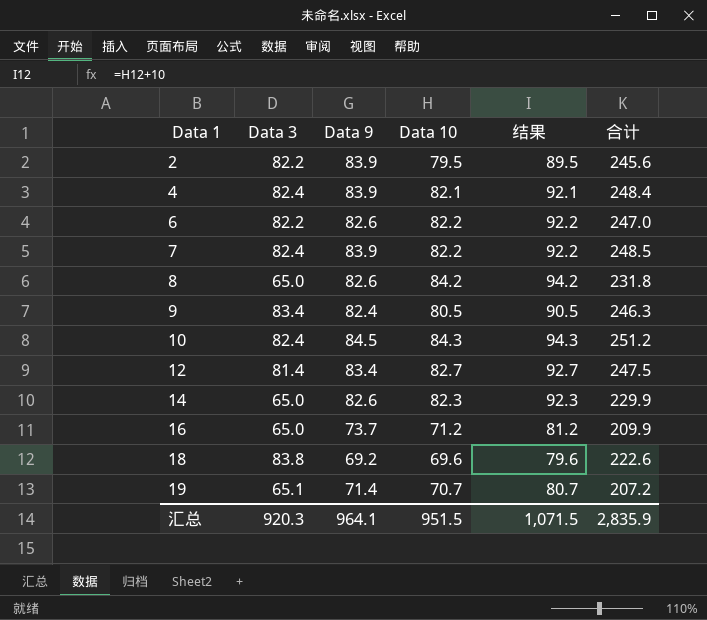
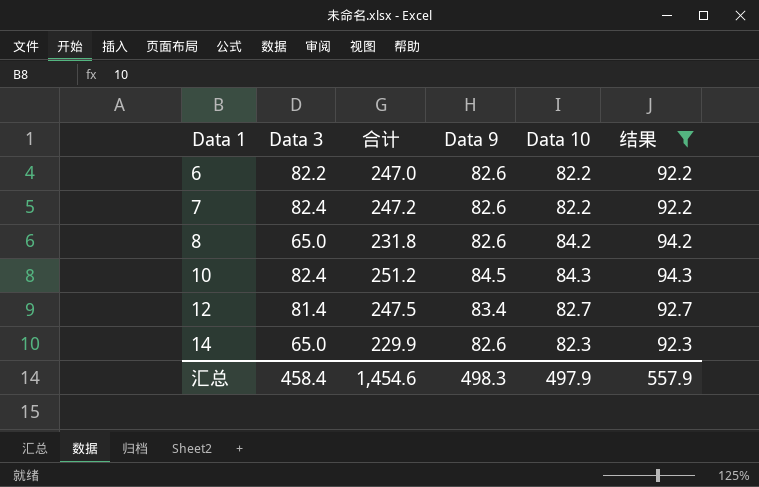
filter: none -> 结果 >= 92.2
column 合计 | position: 6 -> 3
7 | 合计: 248.5 -> 247.2
7 | Data 9: 83.9 -> 82.6
汇总 | Data 3: 920.3 -> 458.4
汇总 | 合计: 2,835.9 -> 1,454.6
汇总 | Data 9: 964.1 -> 498.3
汇总 | Data 10: 951.5 -> 497.9
汇总 | 结果: 1,071.5 -> 557.9

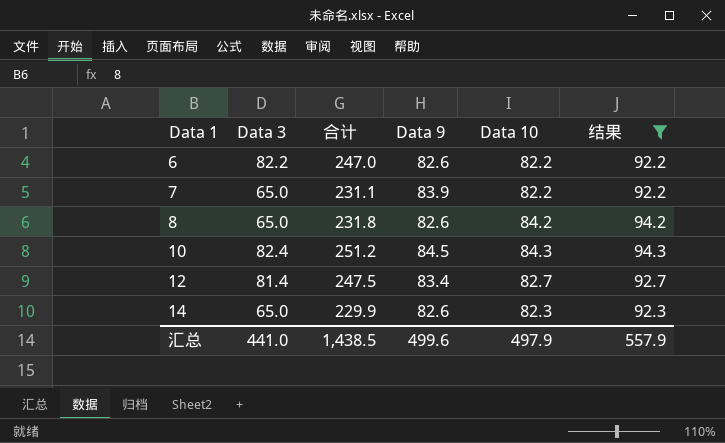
7 | Data 3: 82.4 -> 65.0
7 | 合计: 247.2 -> 231.1
7 | Data 9: 82.6 -> 83.9
汇总 | Data 3: 458.4 -> 441.0
汇总 | 合计: 1,454.6 -> 1,438.5
汇总 | Data 9: 498.3 -> 499.6

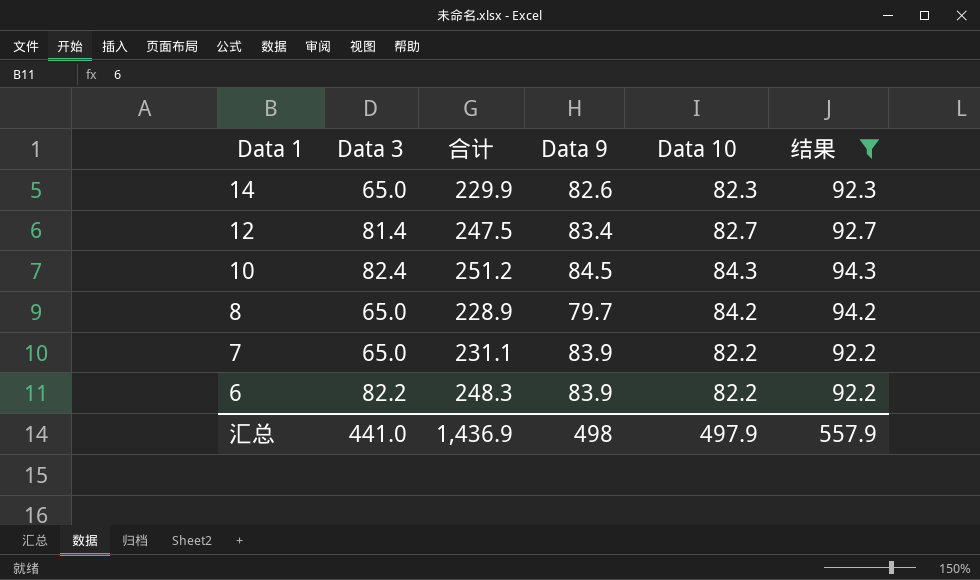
row order: Data 1 ascending -> Data 1 descending
8 | 合计: 231.8 -> 228.9
8 | Data 9: 82.6 -> 79.7
6 | 合计: 247.0 -> 248.3
6 | Data 9: 82.6 -> 83.9
汇总 | 合计: 1,438.5 -> 1,436.9
汇总 | Data 9: 499.6 -> 498

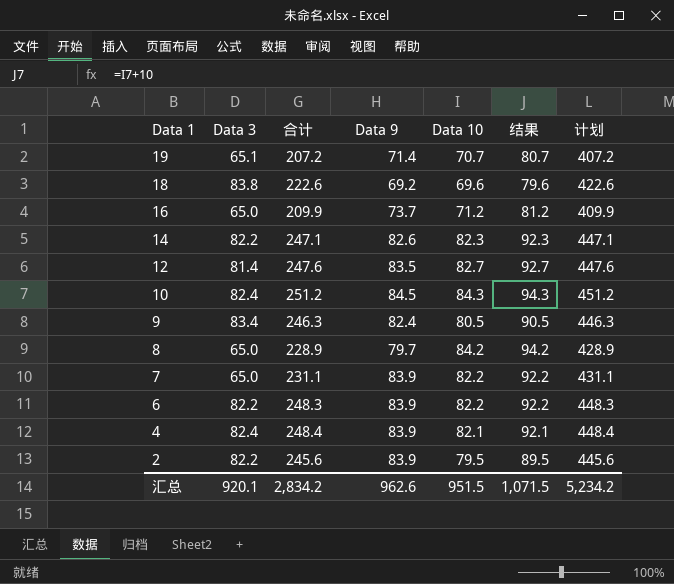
filter: 结果 >= 92.2 -> none
column 计划 | formula: none -> [合计] + 200
14 | Data 3: 65.0 -> 82.2
14 | 合计: 229.9 -> 247.1
12 | 合计: 247.5 -> 247.6
12 | Data 9: 83.4 -> 83.5
汇总 | Data 3: 441.0 -> 920.1
汇总 | 合计: 1,436.9 -> 2,834.2
汇总 | Data 9: 498 -> 962.6
汇总 | Data 10: 497.9 -> 951.5
汇总 | 结果: 557.9 -> 1,071.5

